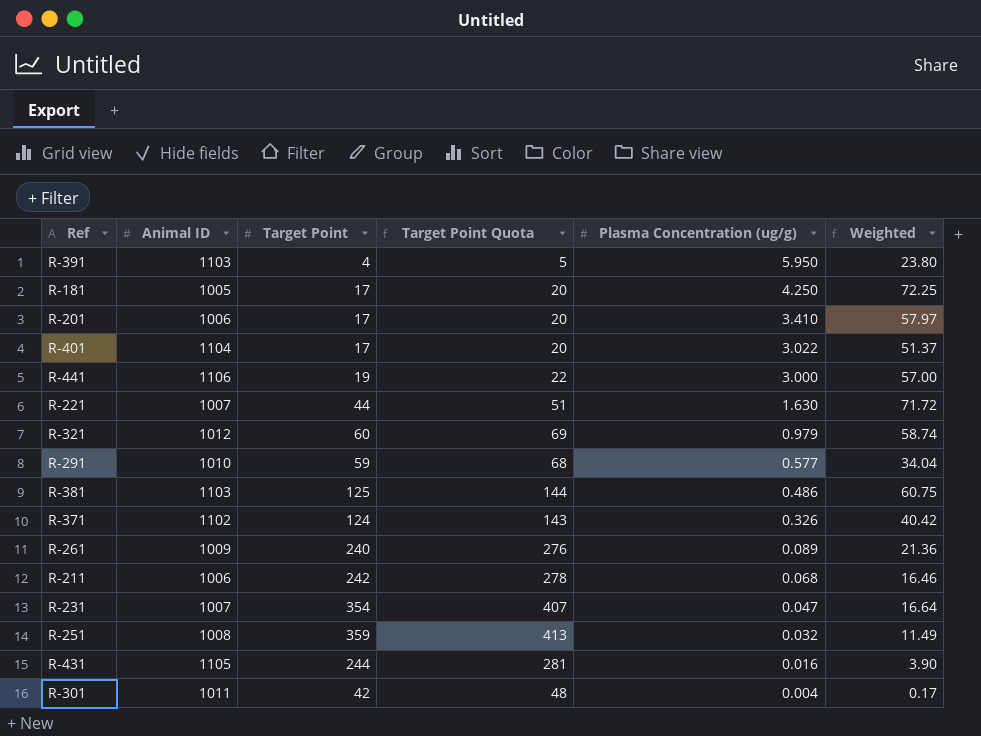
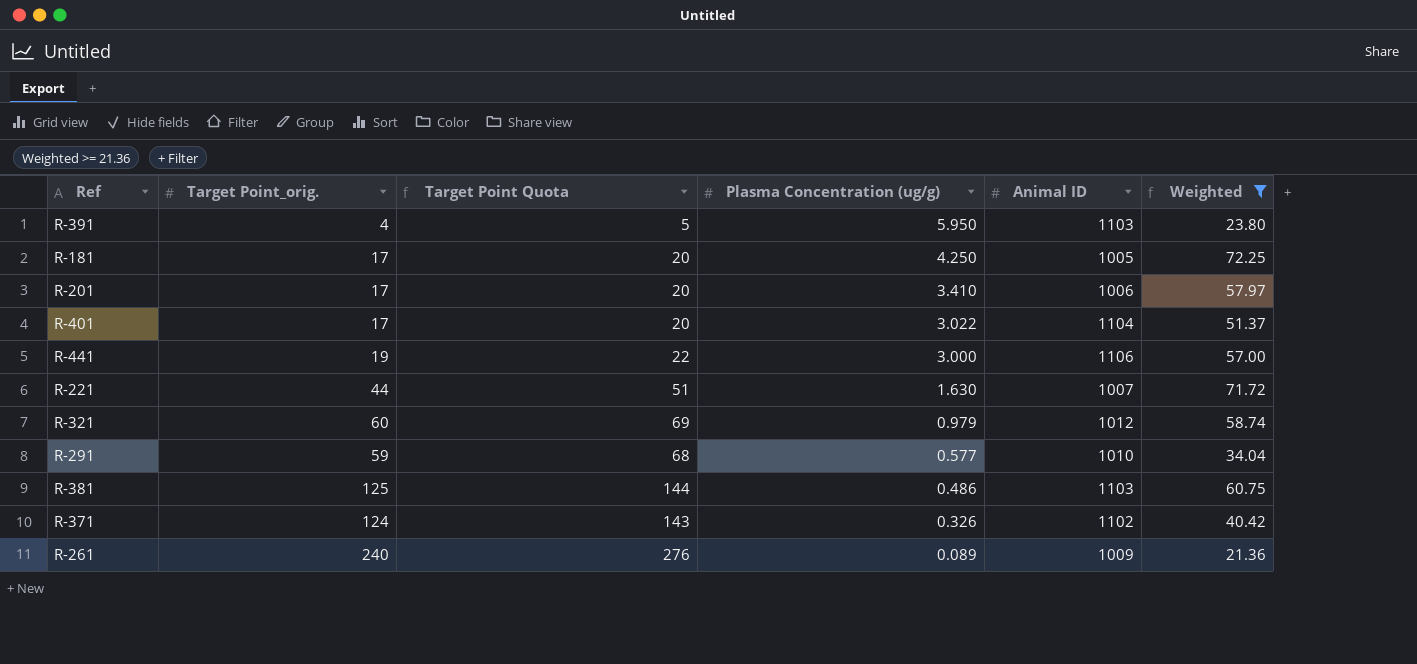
filter: none -> Weighted >= 21.36
column name: Target Point -> Target Point_orig.
column Animal ID | position: 2 -> 5

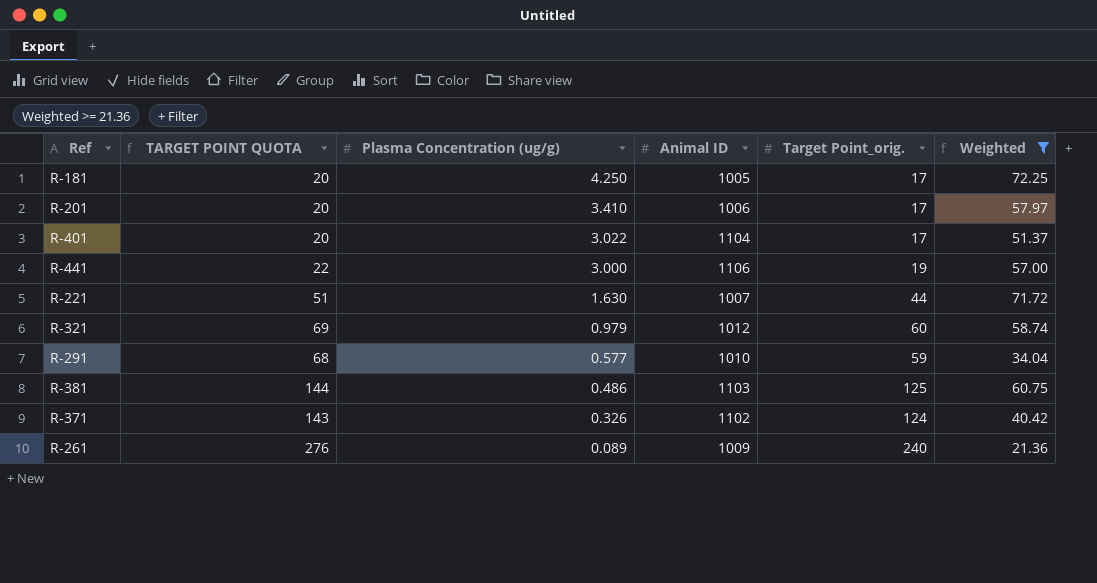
column name: Target Point Quota -> TARGET POINT QUOTA
column Target Point_orig. | position: 2 -> 5
row R-391: 4 | 5 | 5.950 | 1103 | 23.80 -> none

